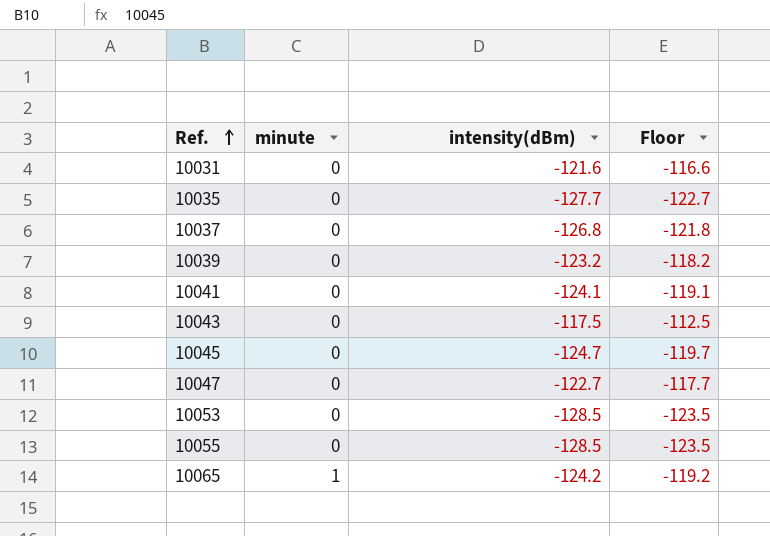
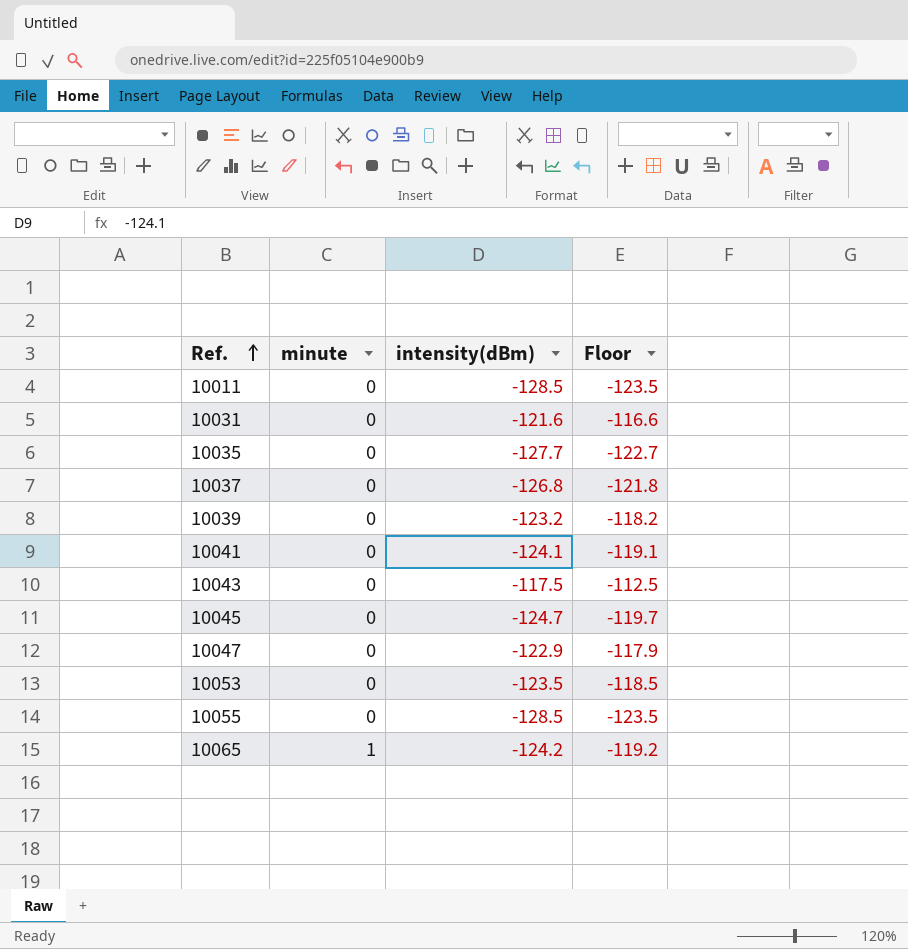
row 10011: none -> 0 | -128.5 | -123.5
10047 | intensity(dBm): -122.7 -> -122.9
10047 | Floor: -117.7 -> -117.9
10053 | intensity(dBm): -128.5 -> -123.5
10053 | Floor: -123.5 -> -118.5

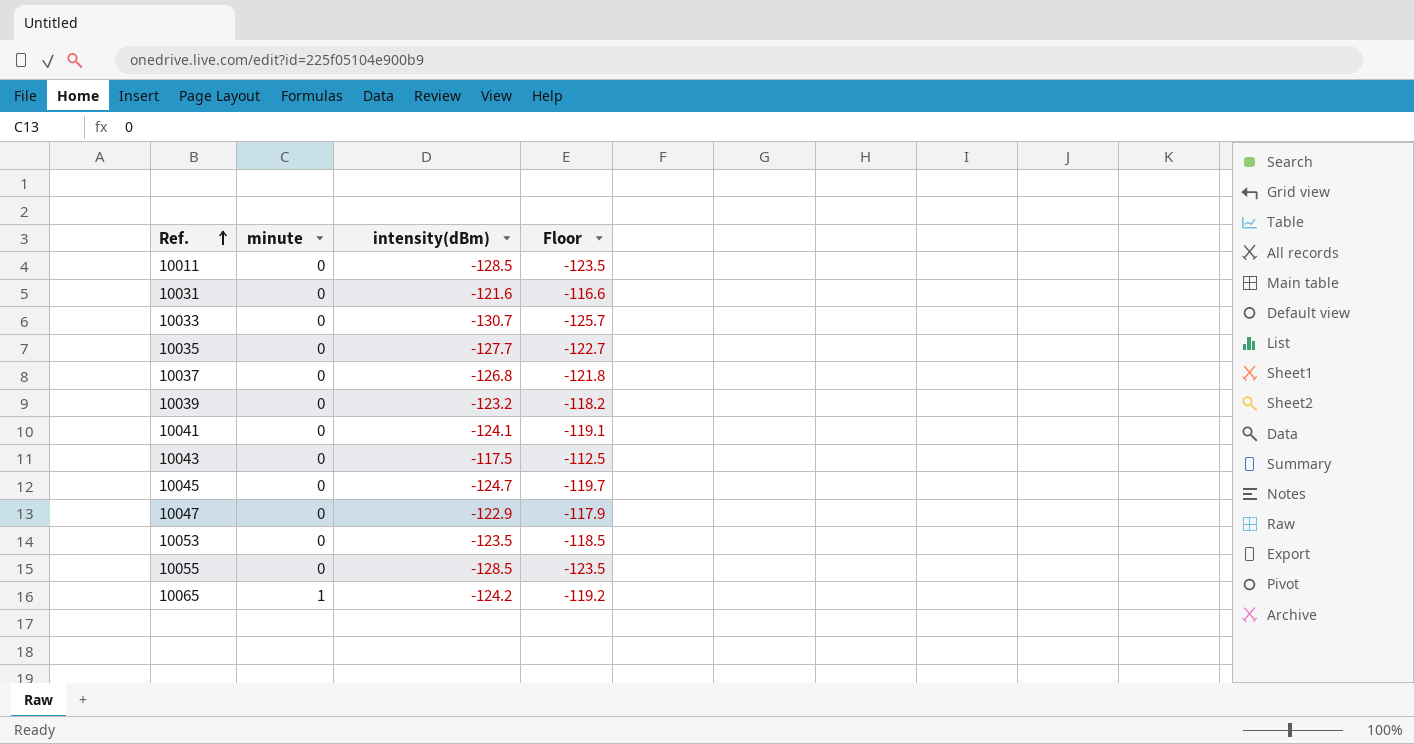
row 10033: none -> 0 | -130.7 | -125.7

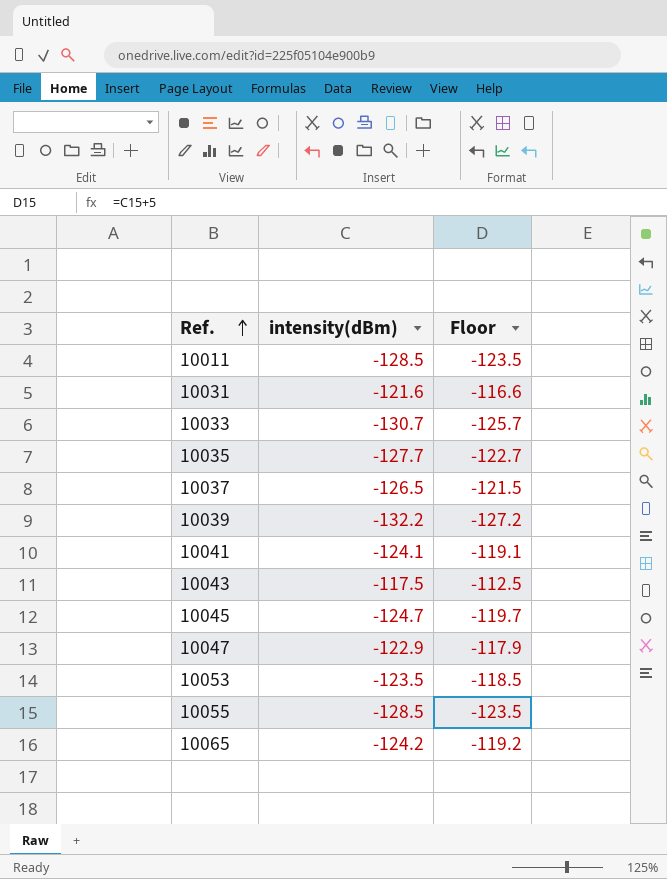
column minute | position: 2 -> none
10037 | intensity(dBm): -126.8 -> -126.5
10037 | Floor: -121.8 -> -121.5
10039 | intensity(dBm): -123.2 -> -132.2
10039 | Floor: -118.2 -> -127.2

